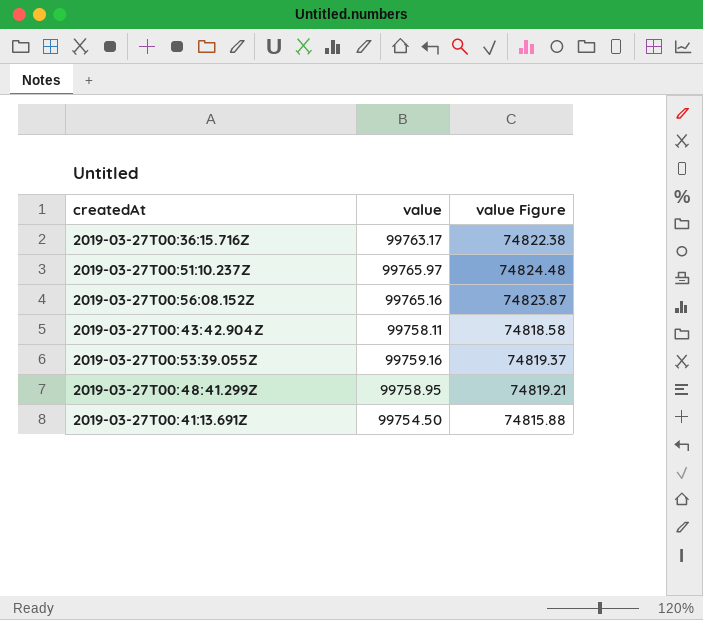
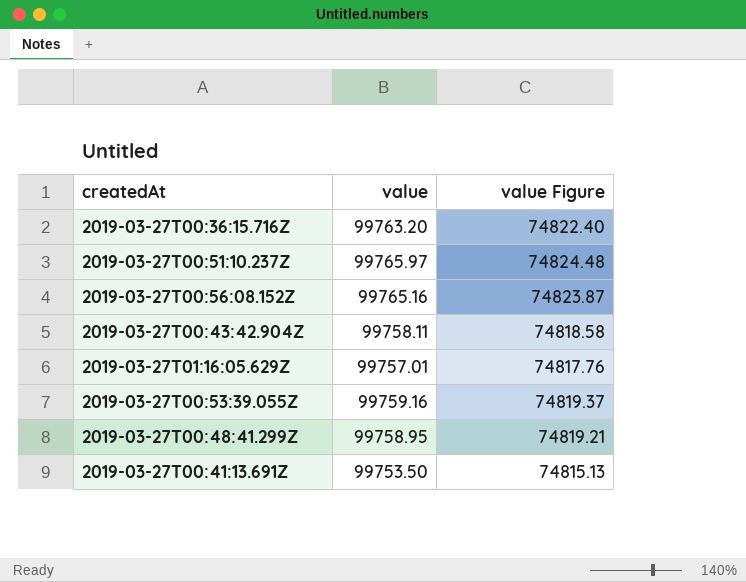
2019-03-27T00:36:15.716Z | value: 99763.17 -> 99763.20
2019-03-27T00:36:15.716Z | value Figure: 74822.38 -> 74822.40
row 2019-03-27T01:16:05.629Z: none -> 99757.01 | 74817.76
2019-03-27T00:41:13.691Z | value: 99754.50 -> 99753.50
2019-03-27T00:41:13.691Z | value Figure: 74815.88 -> 74815.13

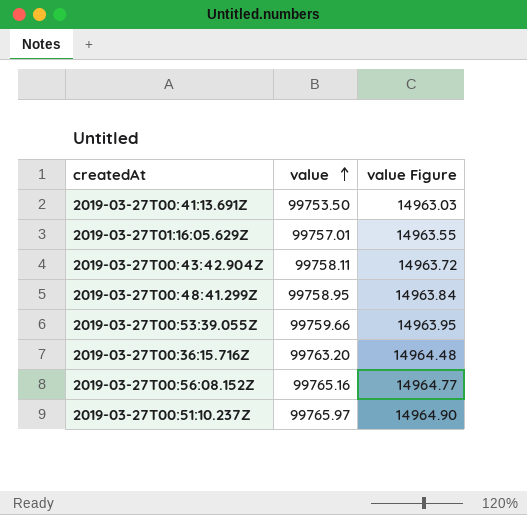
row order: none -> value ascending
column value Figure | formula: [value] * 0.75 -> [value] * 0.15
2019-03-27T00:53:39.055Z | value: 99759.16 -> 99759.66

